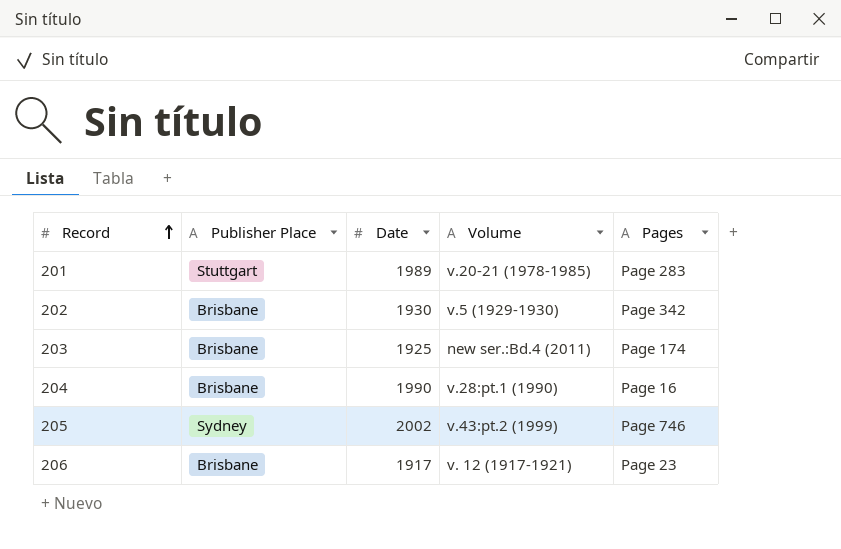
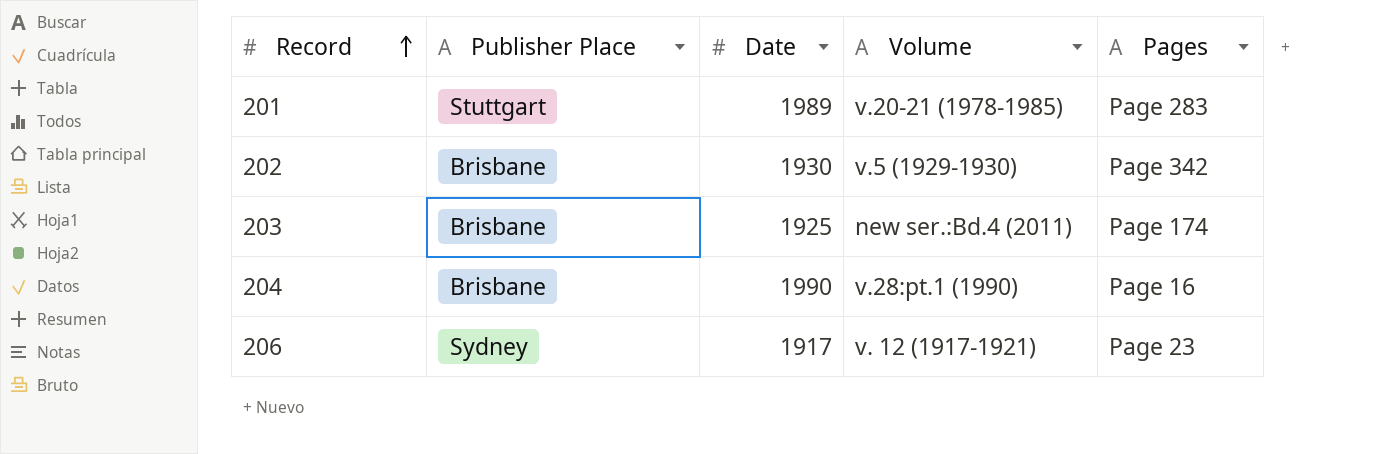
row 205: Sydney | 2002 | v.43:pt.2 (1999) | Page 746 -> none
206 | Publisher Place: Brisbane -> Sydney

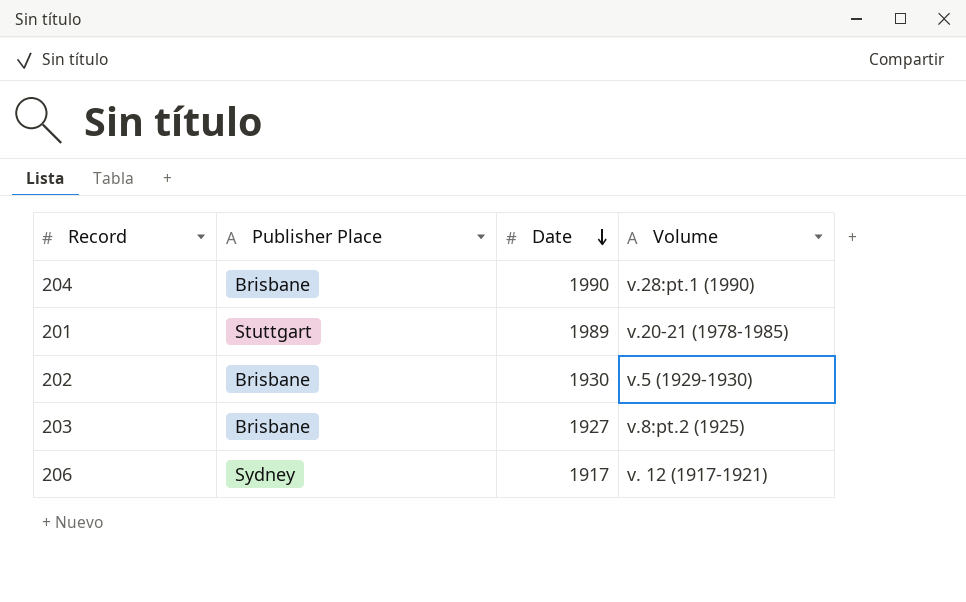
row order: Record ascending -> Date descending
column Pages | position: 5 -> none
203 | Date: 1925 -> 1927
203 | Volume: new ser.:Bd.4 (2011) -> v.8:pt.2 (1925)

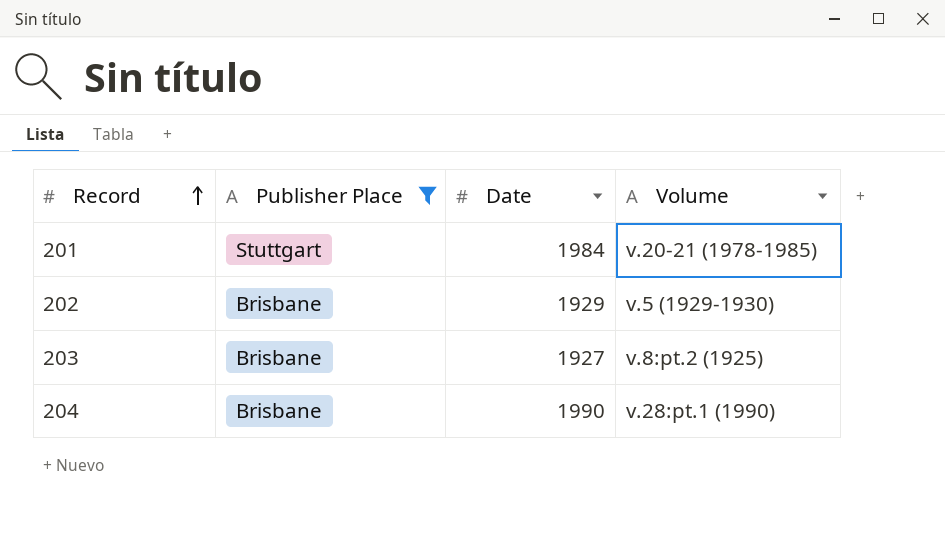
filter: none -> Publisher Place != Sydney
row order: Date descending -> Record ascending
201 | Date: 1989 -> 1984
202 | Date: 1930 -> 1929

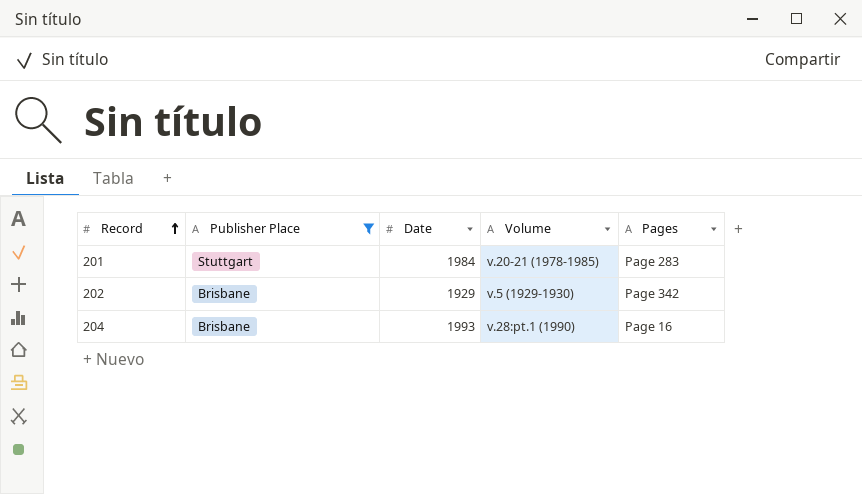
column Pages | position: none -> 5
row 203: Brisbane | 1927 | v.8:pt.2 (1925) -> none
204 | Date: 1990 -> 1993

